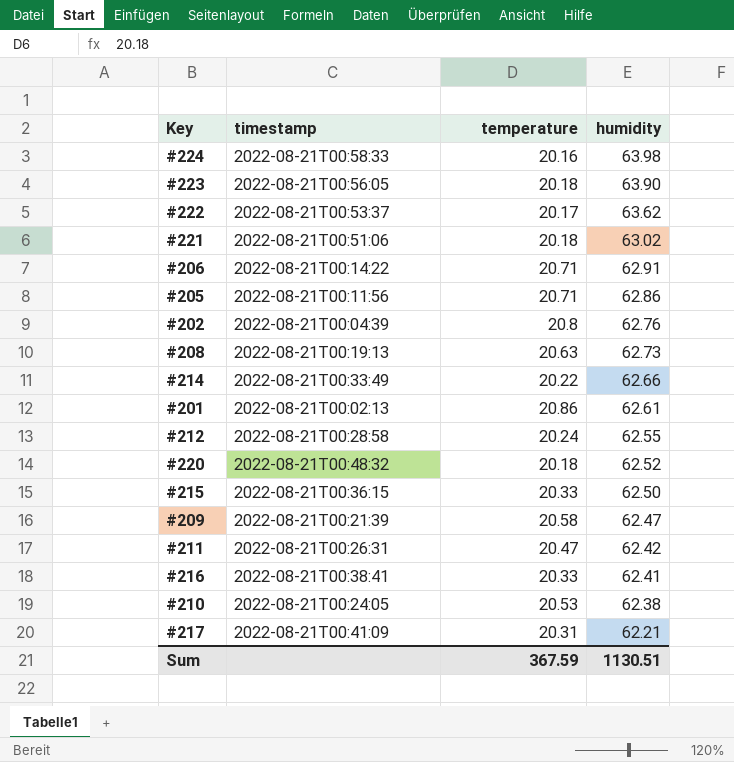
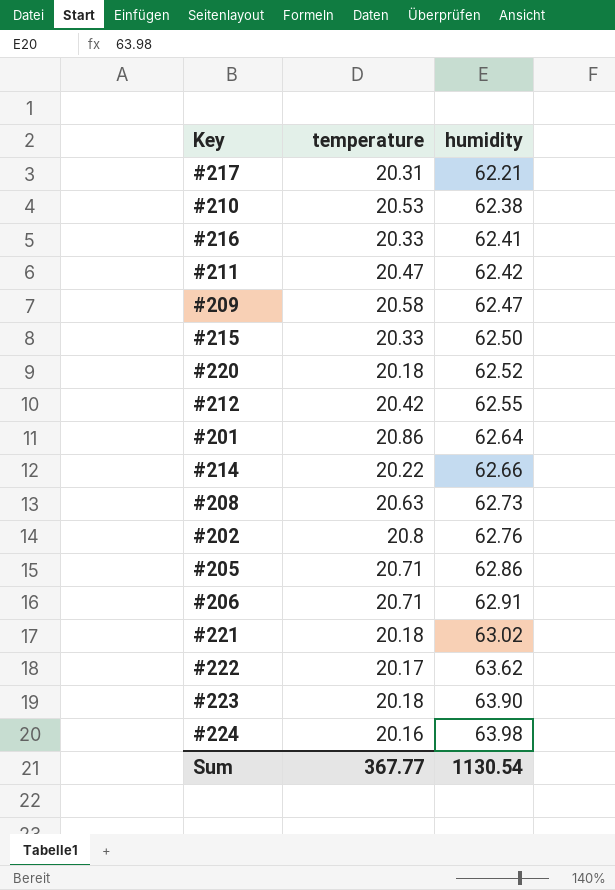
row order: humidity descending -> humidity ascending
column timestamp | position: 2 -> none
#212 | temperature: 20.24 -> 20.42
#201 | humidity: 62.61 -> 62.64
Sum | temperature: 367.59 -> 367.77
Sum | humidity: 1130.51 -> 1130.54

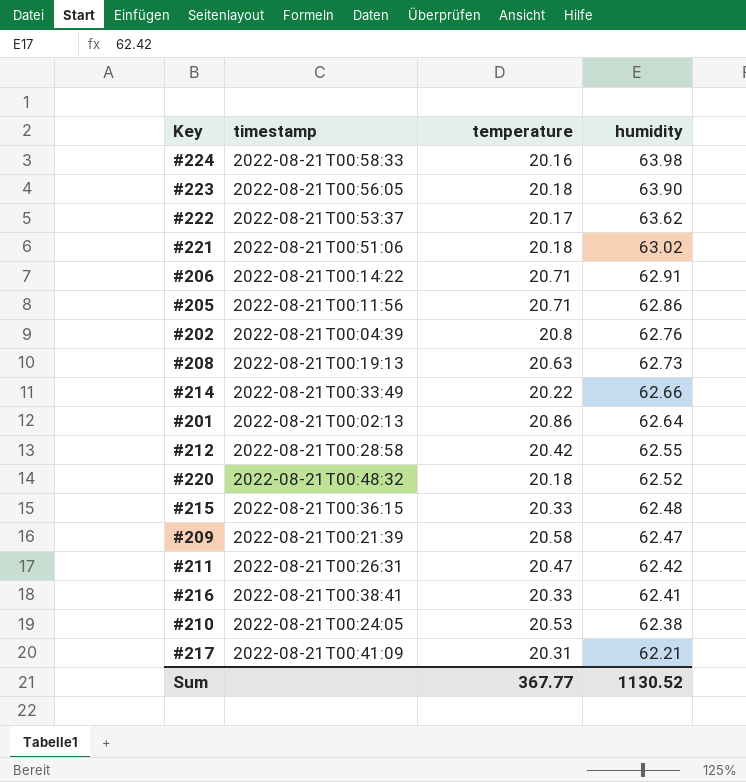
row order: humidity ascending -> humidity descending
column timestamp | position: none -> 2
#215 | humidity: 62.50 -> 62.48
Sum | humidity: 1130.54 -> 1130.52

